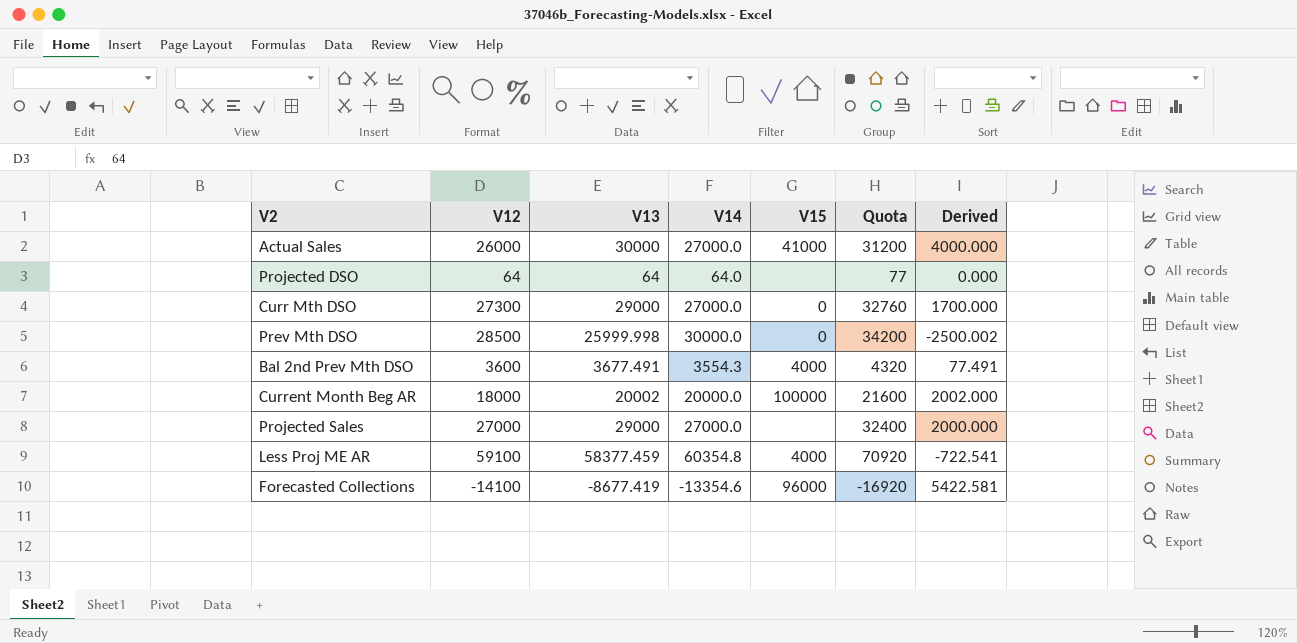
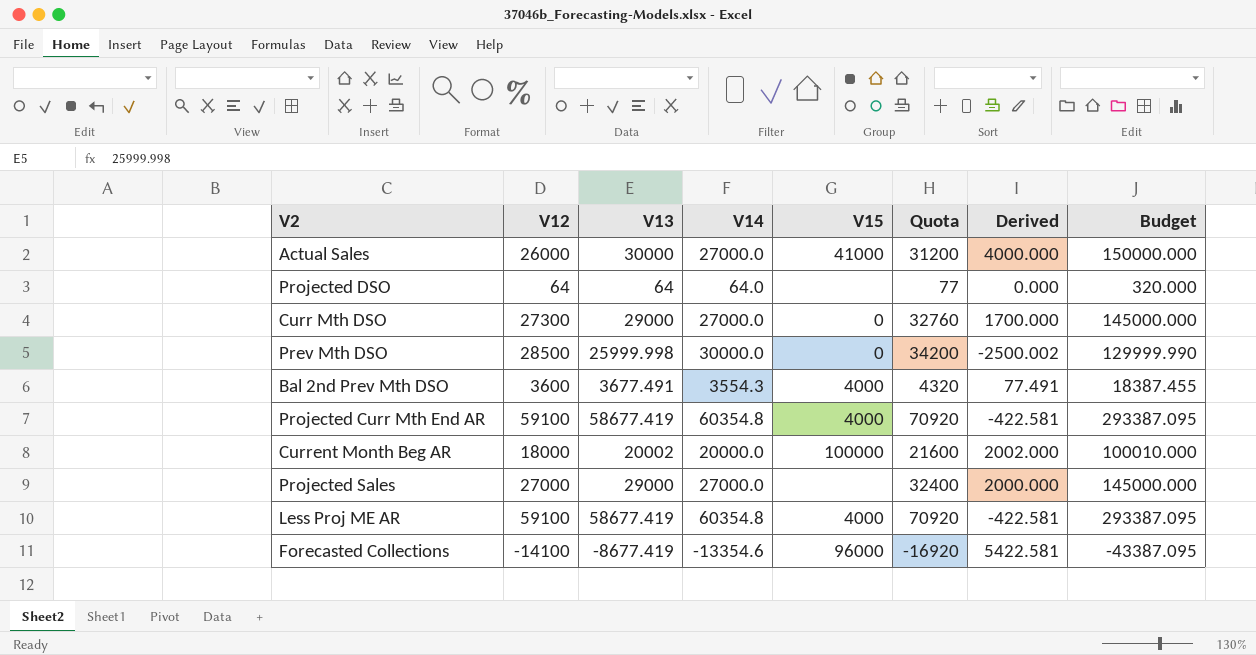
column Budget | formula: none -> [V13] * 5
row Projected Curr Mth End AR: none -> 59100 | 58677.419 | 60354.8 | 4000 | 70920 | -422.581 | 293387.095
Less Proj ME AR | V13: 58377.459 -> 58677.419
Less Proj ME AR | Derived: -722.541 -> -422.581

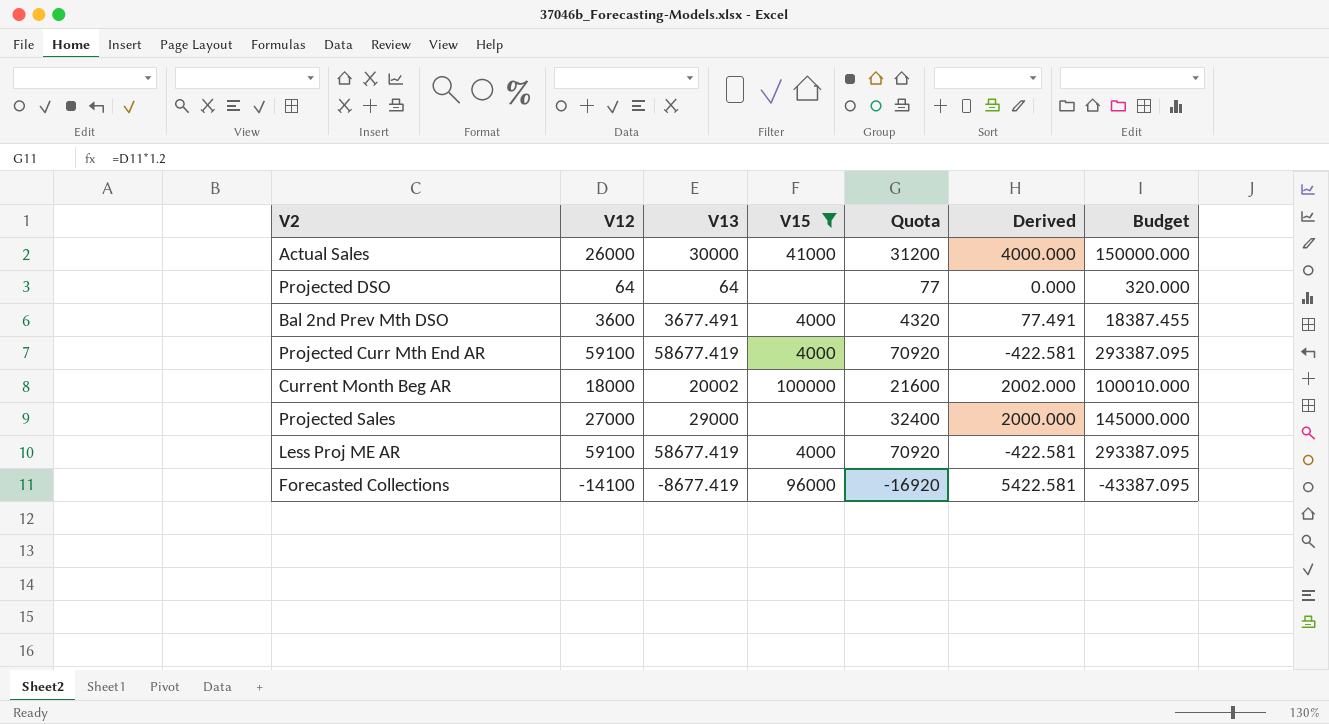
filter: none -> V15 != 0
column V14 | position: 4 -> none

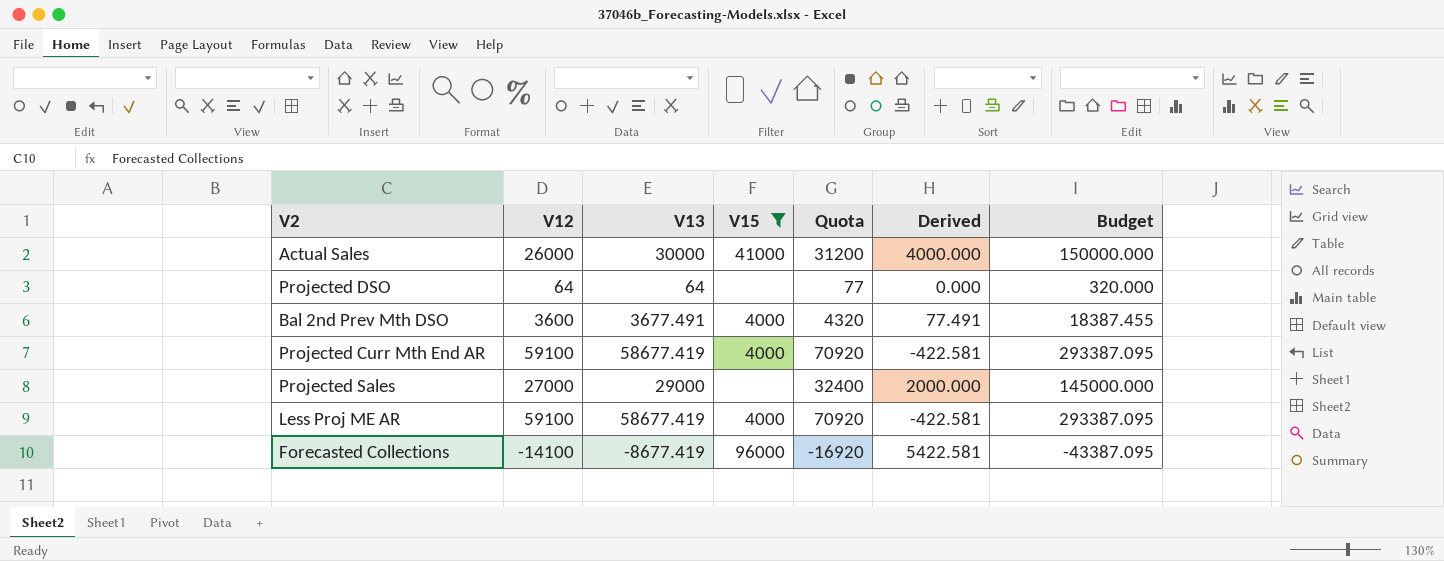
row Current Month Beg AR: 18000 | 20002 | 100000 | 21600 | 2002.000 | 100010.000 -> none

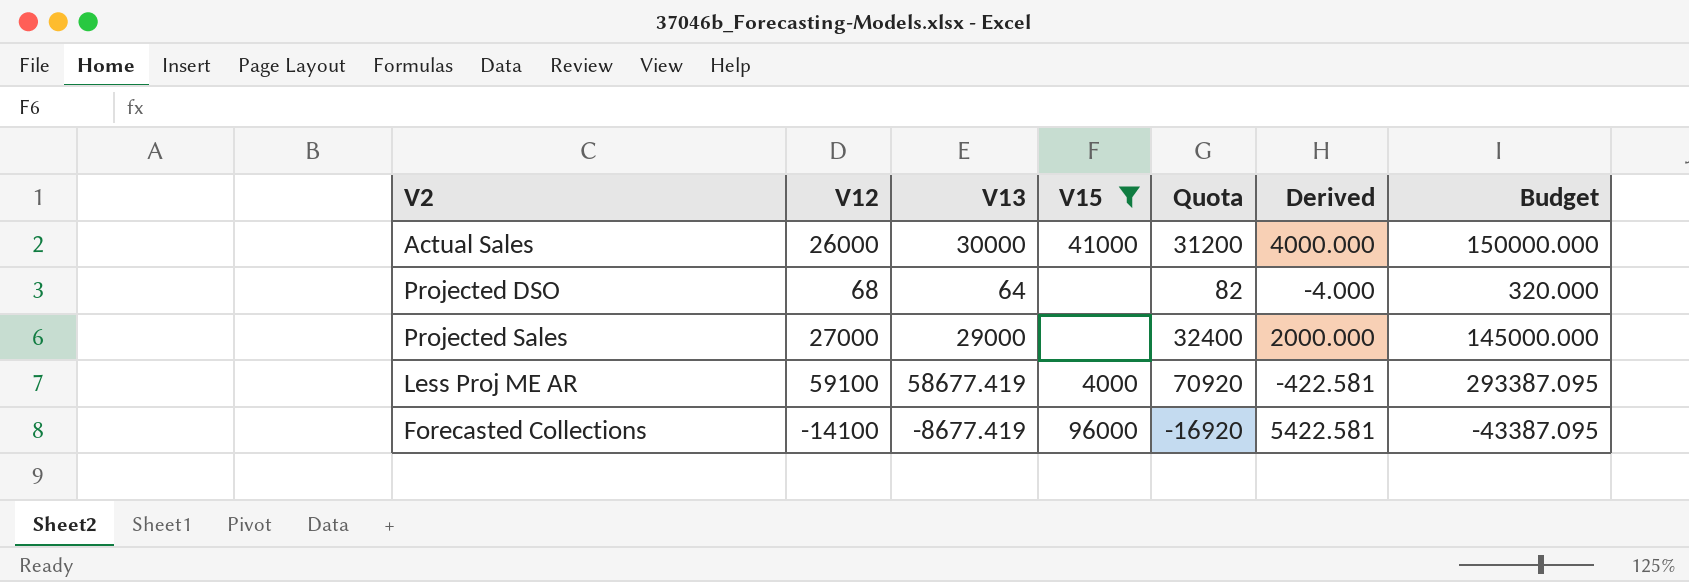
row Bal 2nd Prev Mth DSO: 3600 | 3677.491 | 4000 | 4320 | 77.491 | 18387.455 -> none
row Projected Curr Mth End AR: 59100 | 58677.419 | 4000 | 70920 | -422.581 | 293387.095 -> none
Projected DSO | V12: 64 -> 68
Projected DSO | Quota: 77 -> 82
Projected DSO | Derived: 0.000 -> -4.000

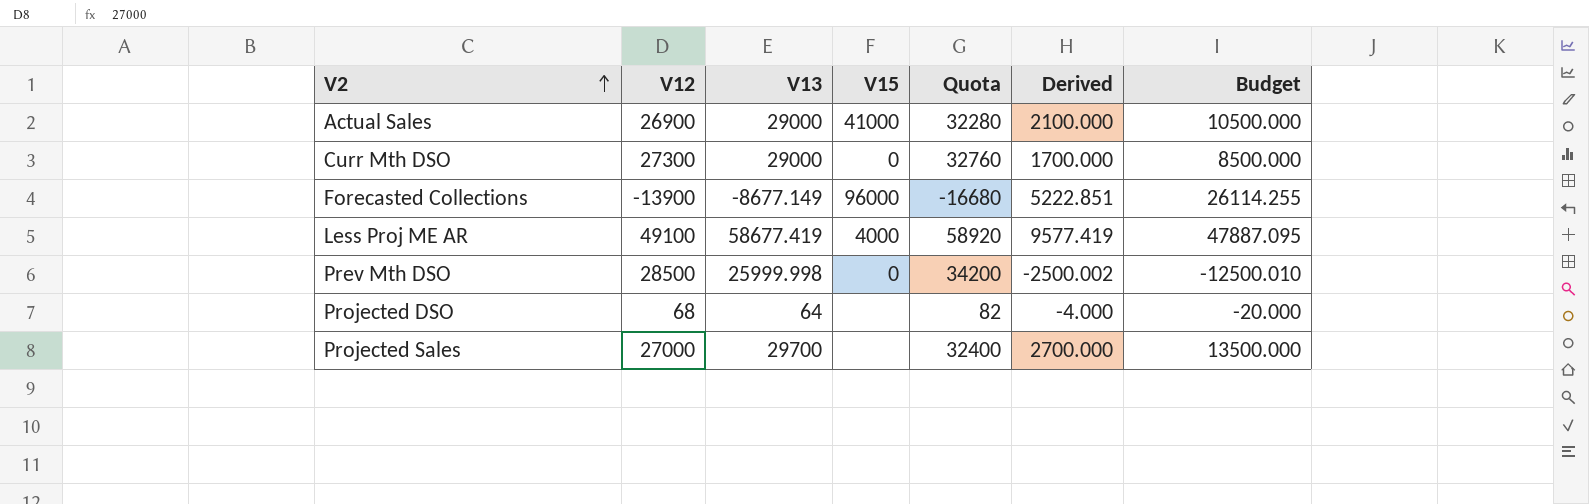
filter: V15 != 0 -> none
row order: none -> V2 ascending
column Budget | formula: [V13] * 5 -> [Derived] * 5
Actual Sales | V12: 26000 -> 26900
Actual Sales | V13: 30000 -> 29000
Actual Sales | Quota: 31200 -> 32280
Actual Sales | Derived: 4000.000 -> 2100.000
Forecasted Collections | V12: -14100 -> -13900
Forecasted Collections | V13: -8677.419 -> -8677.149
Forecasted Collections | Quota: -16920 -> -16680
Forecasted Collections | Derived: 5422.581 -> 5222.851
Less Proj ME AR | V12: 59100 -> 49100
Less Proj ME AR | Quota: 70920 -> 58920
Less Proj ME AR | Derived: -422.581 -> 9577.419
Projected Sales | V13: 29000 -> 29700
Projected Sales | Derived: 2000.000 -> 2700.000

